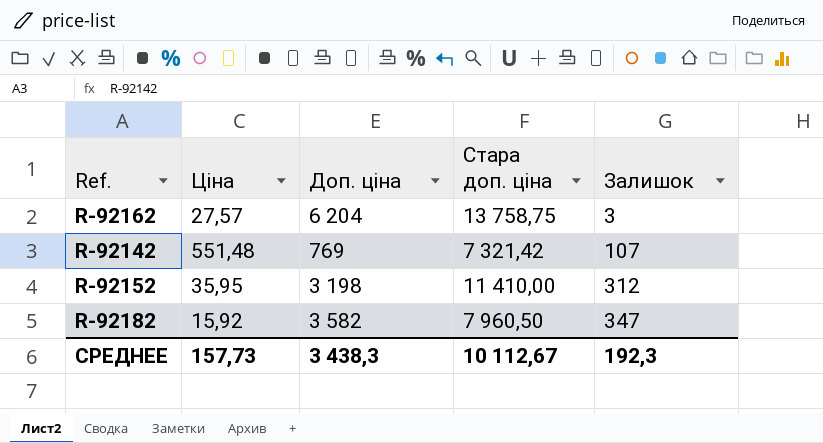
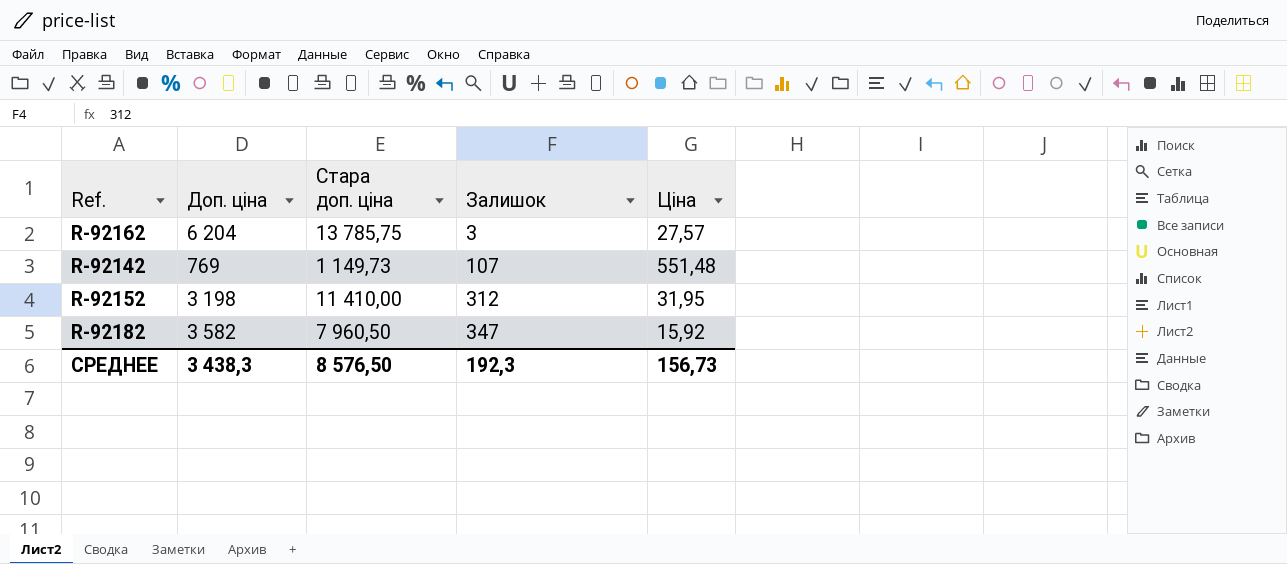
column Ціна | position: 2 -> 5
R-92162 | Стара доп. ціна: 13 758,75 -> 13 785,75
R-92142 | Стара доп. ціна: 7 321,42 -> 1 149,73
R-92152 | Ціна: 35,95 -> 31,95
СРЕДНЕЕ | Стара доп. ціна: 10 112,67 -> 8 576,50
СРЕДНЕЕ | Ціна: 157,73 -> 156,73

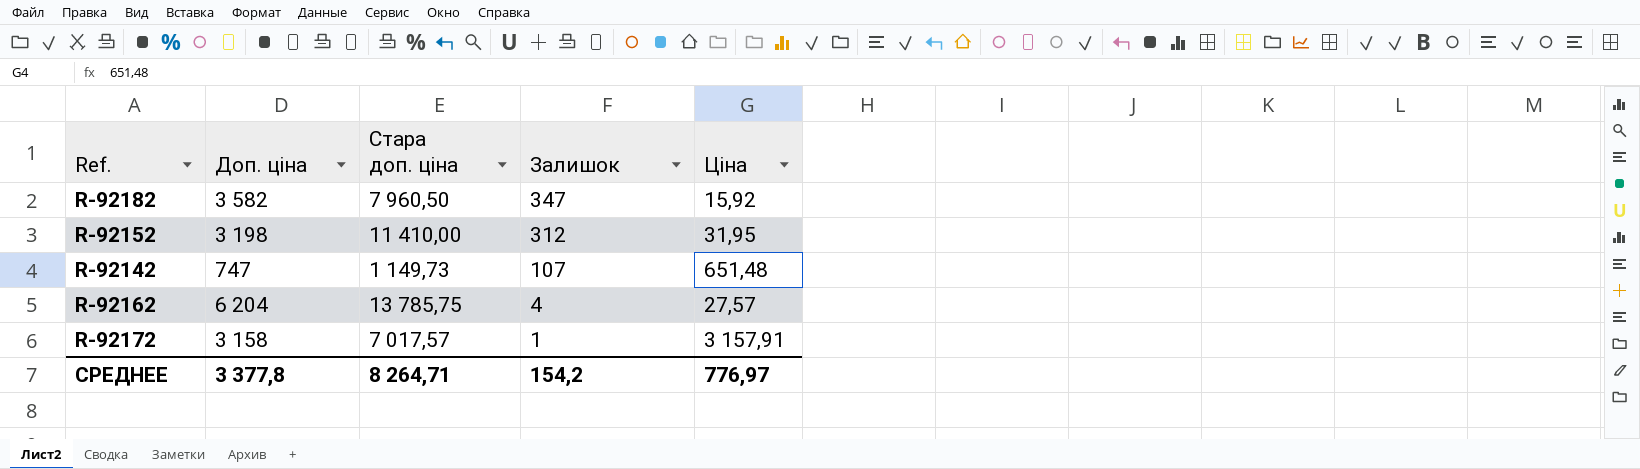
row order: Залишок ascending -> Залишок descending
R-92142 | Доп. ціна: 769 -> 747
R-92142 | Ціна: 551,48 -> 651,48
R-92162 | Залишок: 3 -> 4
row R-92172: none -> 3 158 | 7 017,57 | 1 | 3 157,91
СРЕДНЕЕ | Доп. ціна: 3 438,3 -> 3 377,8
СРЕДНЕЕ | Стара доп. ціна: 8 576,50 -> 8 264,71
СРЕДНЕЕ | Залишок: 192,3 -> 154,2
СРЕДНЕЕ | Ціна: 156,73 -> 776,97

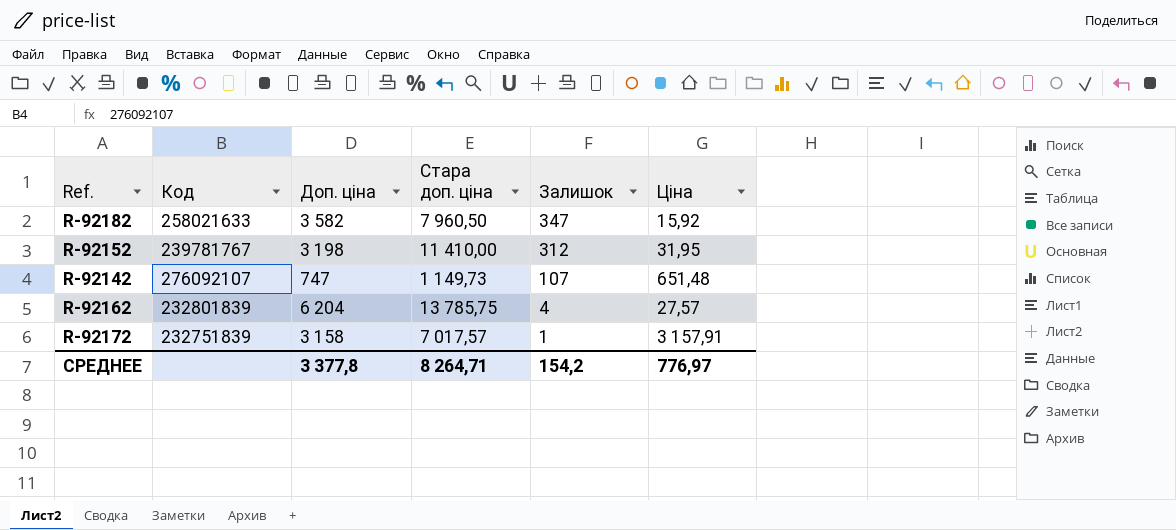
column Код | position: none -> 2

